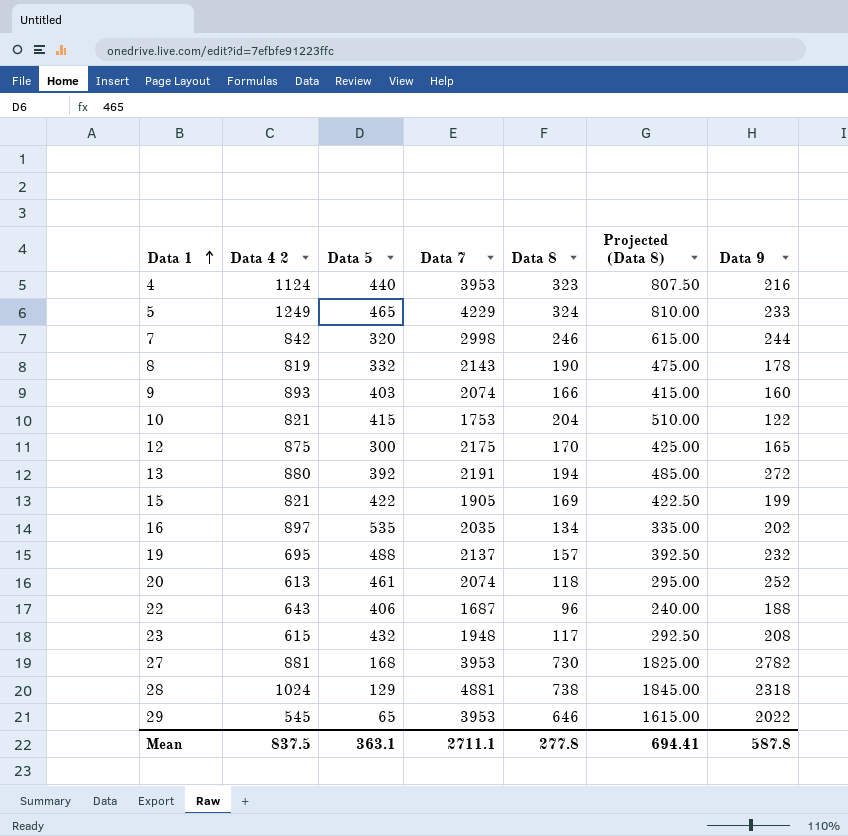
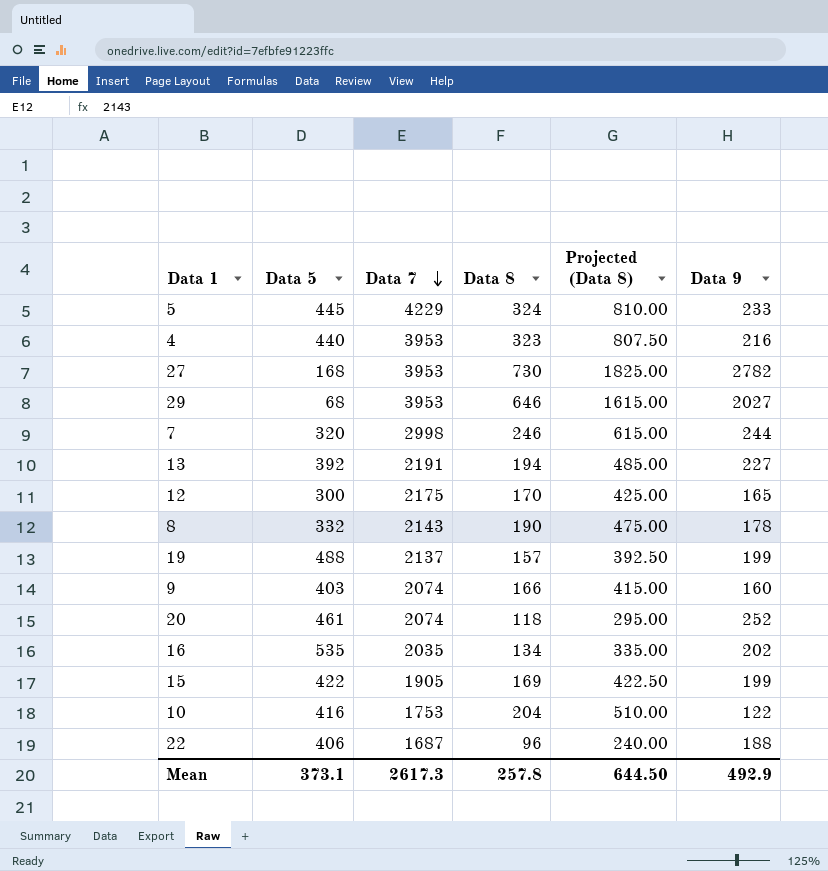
row order: Data 1 ascending -> Data 7 descending
column Data 4 2 | position: 2 -> none
row 23: 615 | 432 | 1948 | 117 | 292.50 | 208 -> none
row 28: 1024 | 129 | 4881 | 738 | 1845.00 | 2318 -> none
5 | Data 5: 465 -> 445
29 | Data 5: 65 -> 68
29 | Data 9: 2022 -> 2027
13 | Data 9: 272 -> 227
19 | Data 9: 232 -> 199
10 | Data 5: 415 -> 416
Mean | Data 5: 363.1 -> 373.1
Mean | Data 7: 2711.1 -> 2617.3
Mean | Data 8: 277.8 -> 257.8
Mean | Projected (Data 8): 694.41 -> 644.50
Mean | Data 9: 587.8 -> 492.9

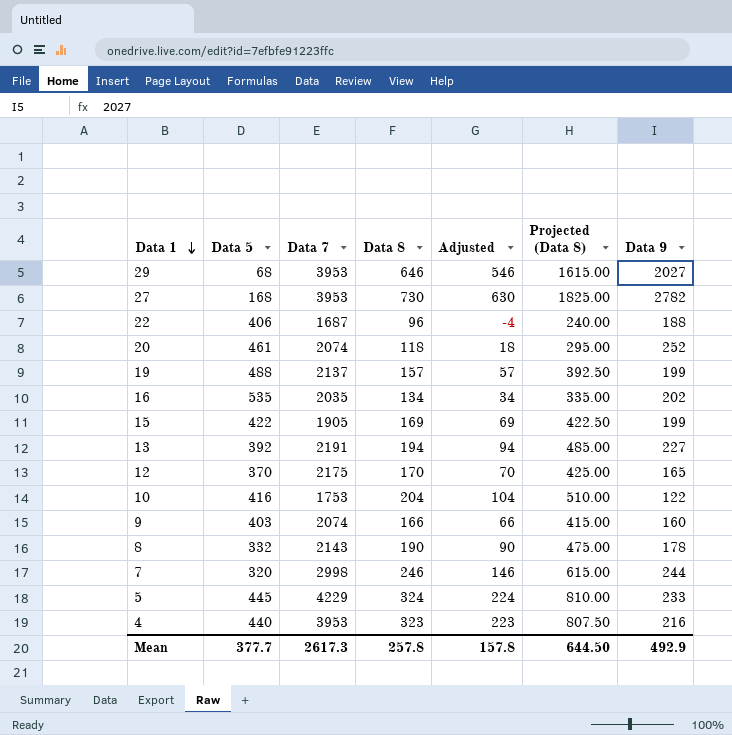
row order: Data 7 descending -> Data 1 descending
column Adjusted | formula: none -> [Data 8] - 100
12 | Data 5: 300 -> 370
Mean | Data 5: 373.1 -> 377.7

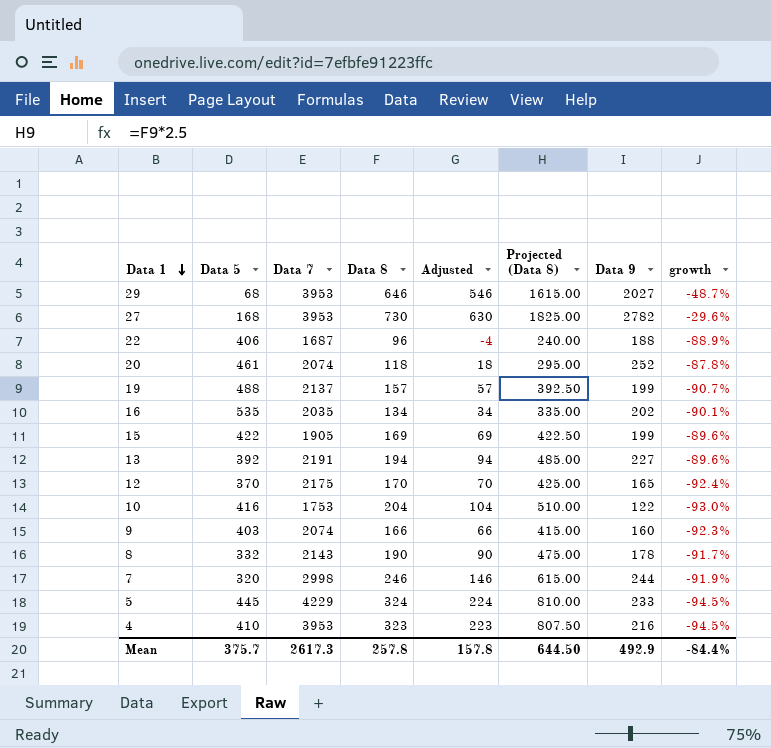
column growth | formula: none -> ([Data 9] - [Data 7]) / [Data 7]
4 | Data 5: 440 -> 410
Mean | Data 5: 377.7 -> 375.7

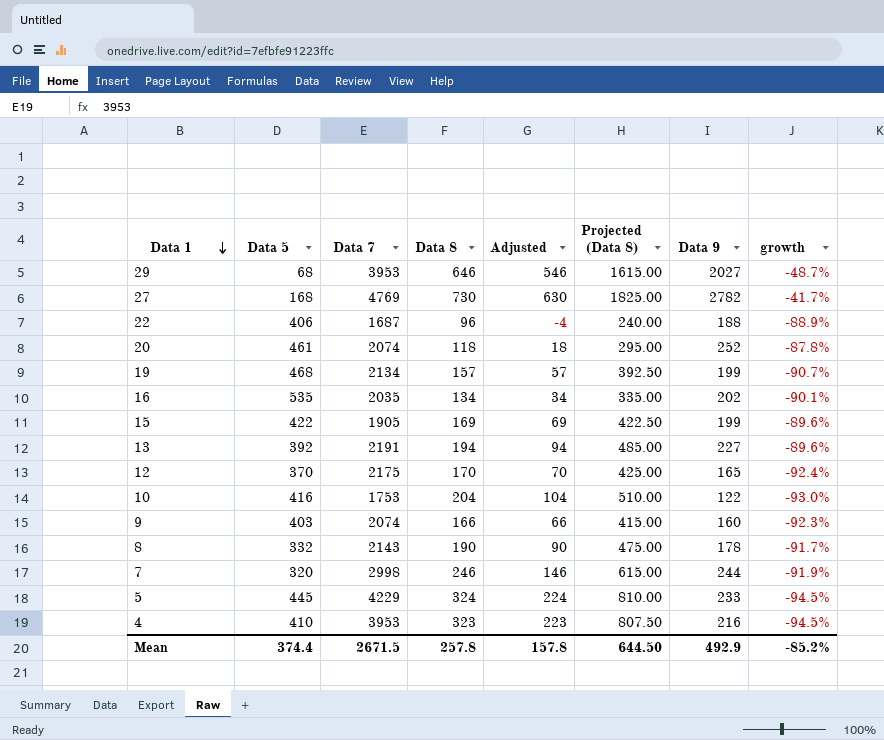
27 | Data 7: 3953 -> 4769
27 | growth: -29.6% -> -41.7%
19 | Data 5: 488 -> 468
19 | Data 7: 2137 -> 2134
Mean | Data 5: 375.7 -> 374.4
Mean | Data 7: 2617.3 -> 2671.5
Mean | growth: -84.4% -> -85.2%

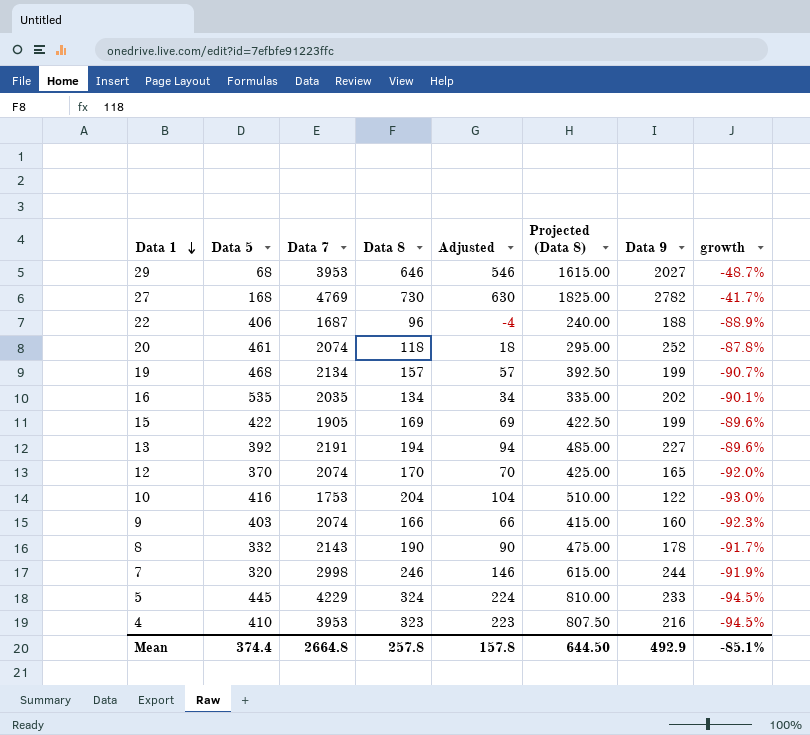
12 | Data 7: 2175 -> 2074
12 | growth: -92.4% -> -92.0%
Mean | Data 7: 2671.5 -> 2664.8
Mean | growth: -85.2% -> -85.1%

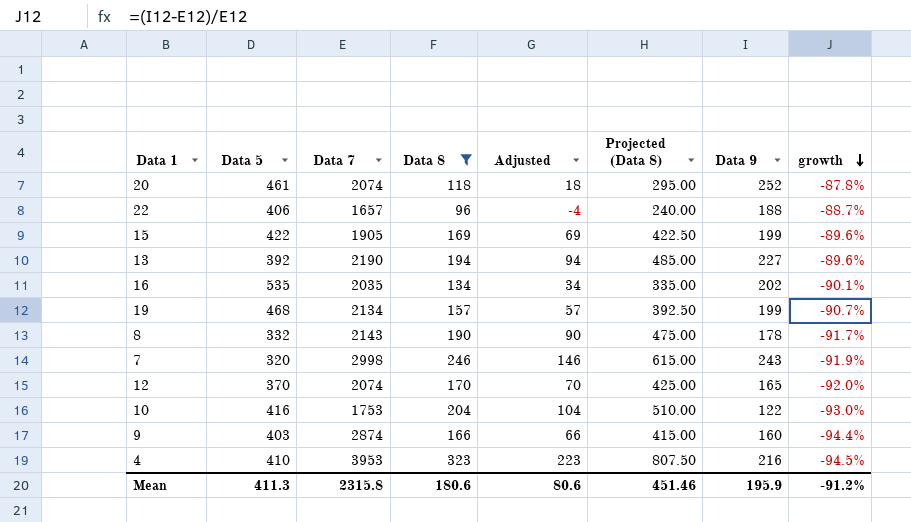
filter: none -> Data 8 <= 323
row order: Data 1 descending -> growth descending
22 | Data 7: 1687 -> 1657
22 | growth: -88.9% -> -88.7%
13 | Data 7: 2191 -> 2190
7 | Data 9: 244 -> 243
9 | Data 7: 2074 -> 2874
9 | growth: -92.3% -> -94.4%
Mean | Data 5: 374.4 -> 411.3
Mean | Data 7: 2664.8 -> 2315.8
Mean | Data 8: 257.8 -> 180.6
Mean | Adjusted: 157.8 -> 80.6
Mean | Projected (Data 8): 644.50 -> 451.46
Mean | Data 9: 492.9 -> 195.9
Mean | growth: -85.1% -> -91.2%

